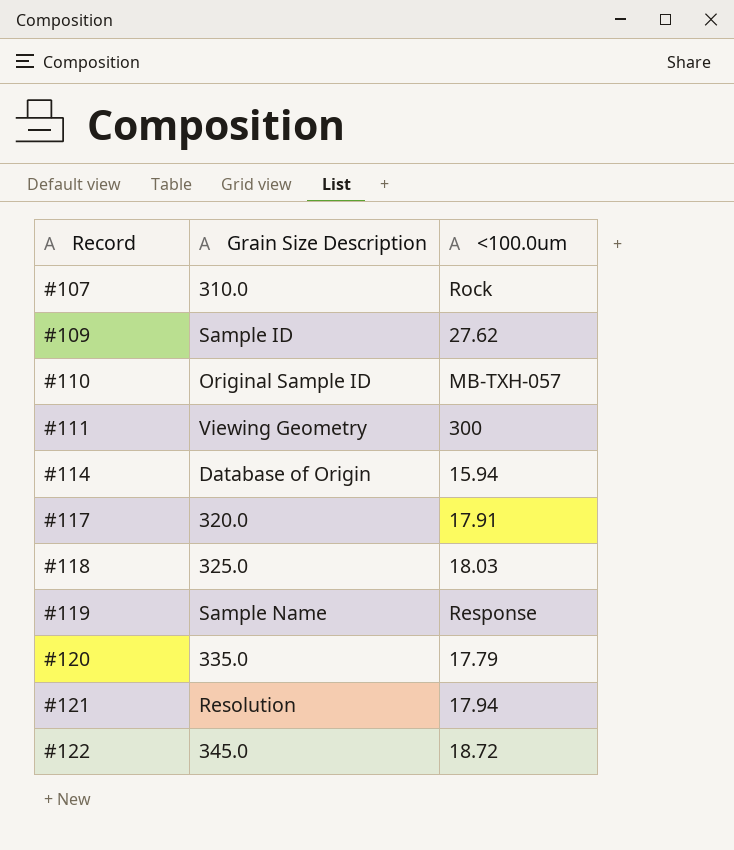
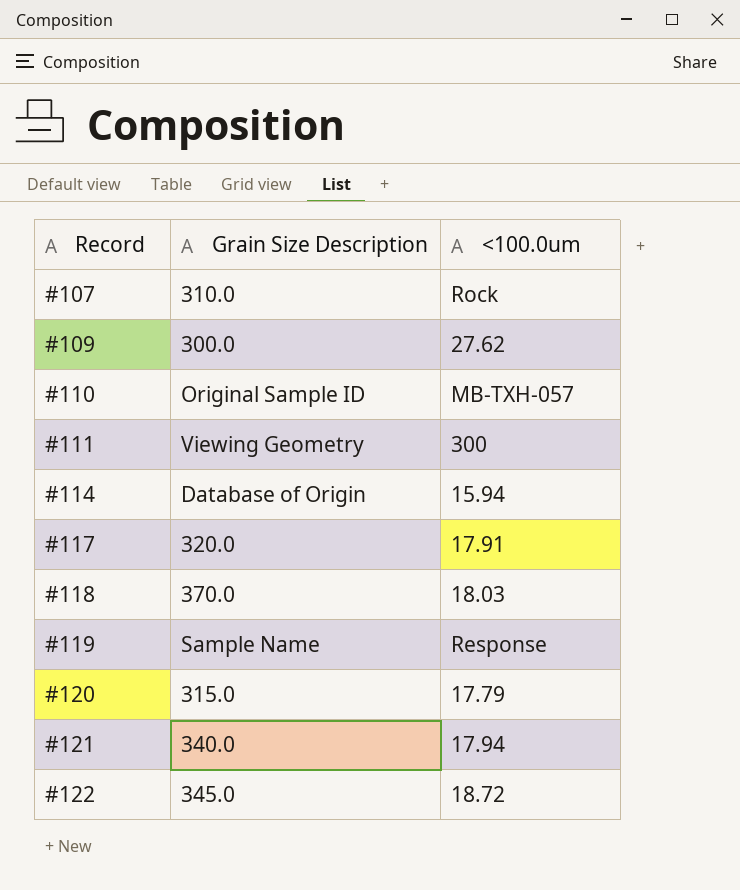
#109 | Grain Size Description: Sample ID -> 300.0
#118 | Grain Size Description: 325.0 -> 370.0
#120 | Grain Size Description: 335.0 -> 315.0
#121 | Grain Size Description: Resolution -> 340.0

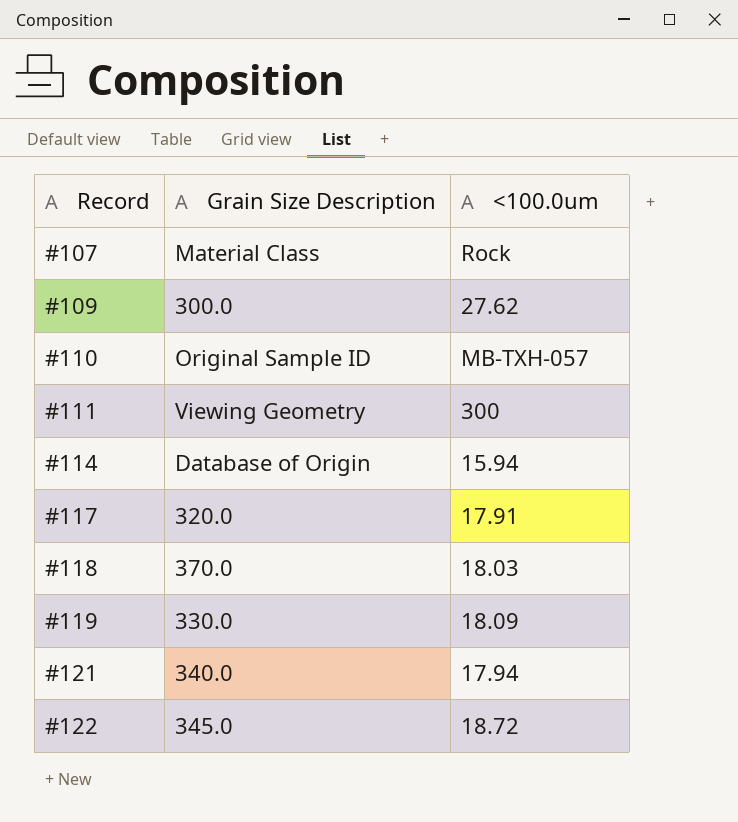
row #120: 315.0 | 17.79 -> none
#107 | Grain Size Description: 310.0 -> Material Class
#119 | Grain Size Description: Sample Name -> 330.0
#119 | <100.0um: Response -> 18.09

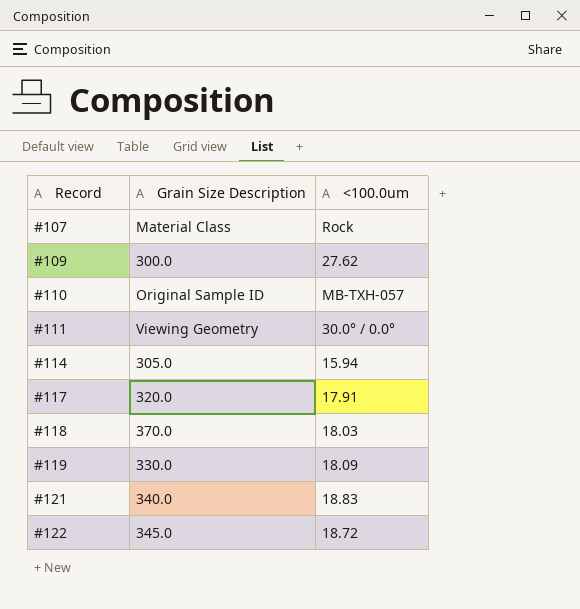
#111 | <100.0um: 300 -> 30.0° / 0.0°
#114 | Grain Size Description: Database of Origin -> 305.0
#121 | <100.0um: 17.94 -> 18.83

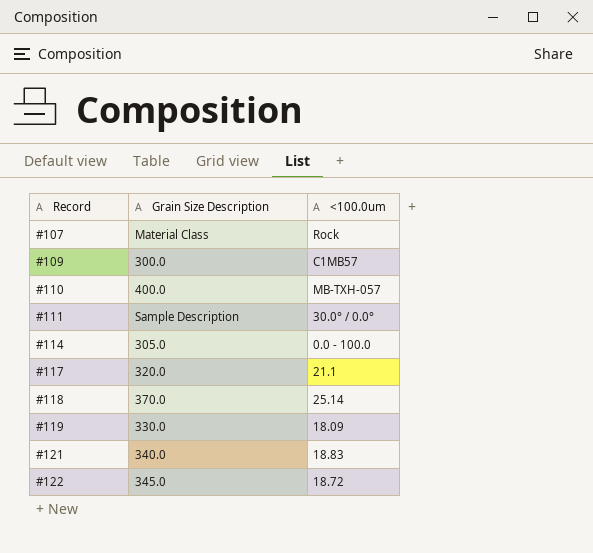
#109 | <100.0um: 27.62 -> C1MB57
#110 | Grain Size Description: Original Sample ID -> 400.0
#111 | Grain Size Description: Viewing Geometry -> Sample Description
#114 | <100.0um: 15.94 -> 0.0 - 100.0
#117 | <100.0um: 17.91 -> 21.1
#118 | <100.0um: 18.03 -> 25.14

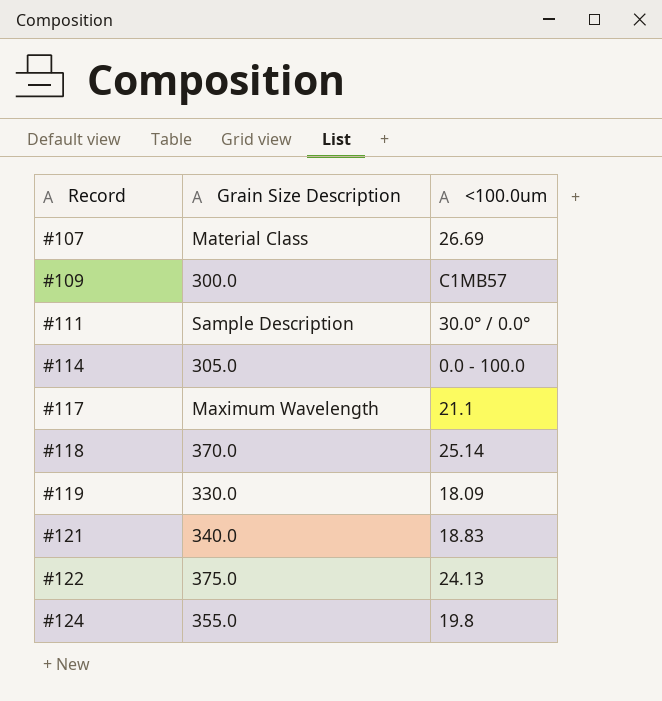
row #110: 400.0 | MB-TXH-057 -> none
#107 | <100.0um: Rock -> 26.69
#117 | Grain Size Description: 320.0 -> Maximum Wavelength
#122 | Grain Size Description: 345.0 -> 375.0
#122 | <100.0um: 18.72 -> 24.13
row #124: none -> 355.0 | 19.8

